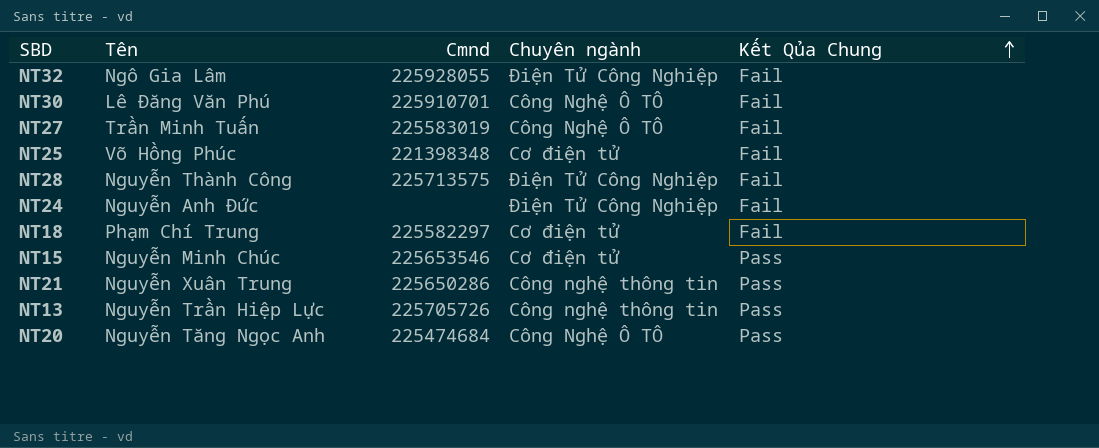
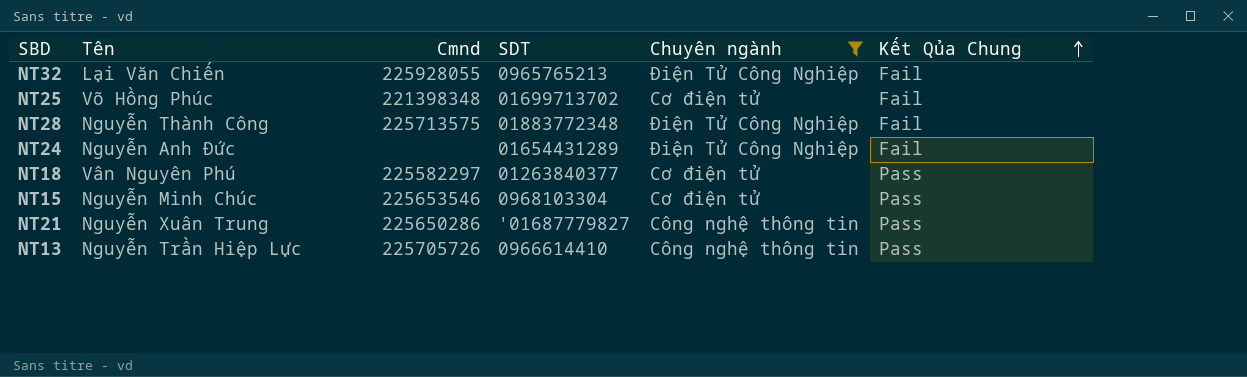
filter: none -> Chuyên ngành != Công Nghệ Ô TÔ
column SDT | position: none -> 4
NT32 | Tên: Ngô Gia Lâm -> Lại Văn Chiến
NT18 | Tên: Phạm Chí Trung -> Vân Nguyên Phú
NT18 | Kết Qủa Chung: Fail -> Pass

